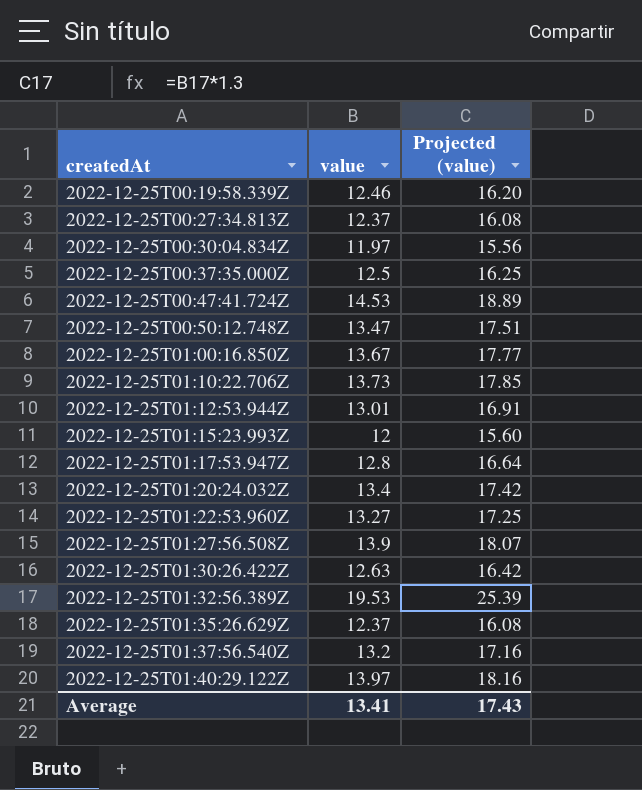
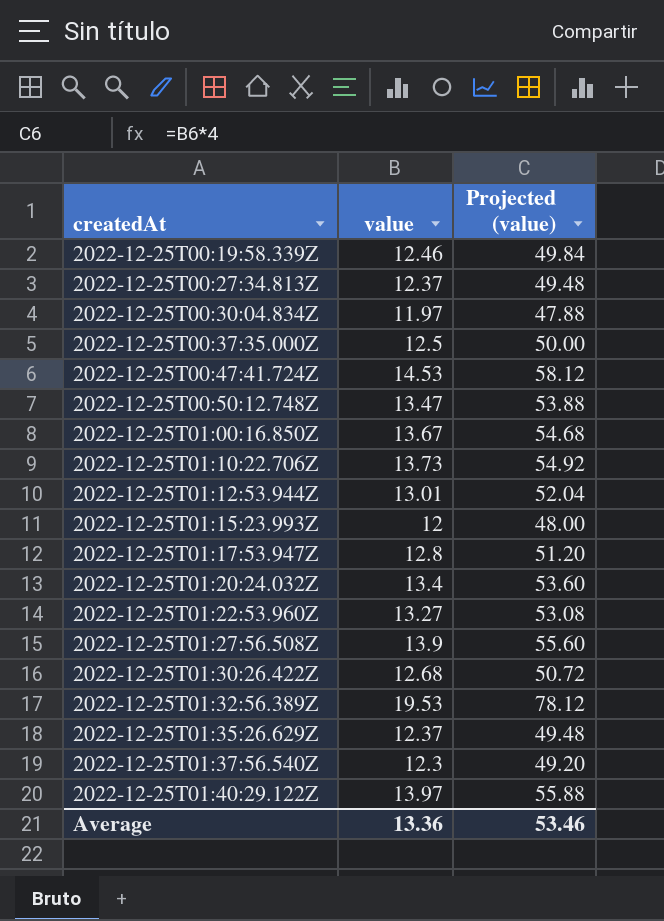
column Projected (value) | formula: [value] * 1.3 -> [value] * 4
2022-12-25T01:30:26.422Z | value: 12.63 -> 12.68
2022-12-25T01:37:56.540Z | value: 13.2 -> 12.3
Average | value: 13.41 -> 13.36
Average | Projected (value): 17.43 -> 53.46

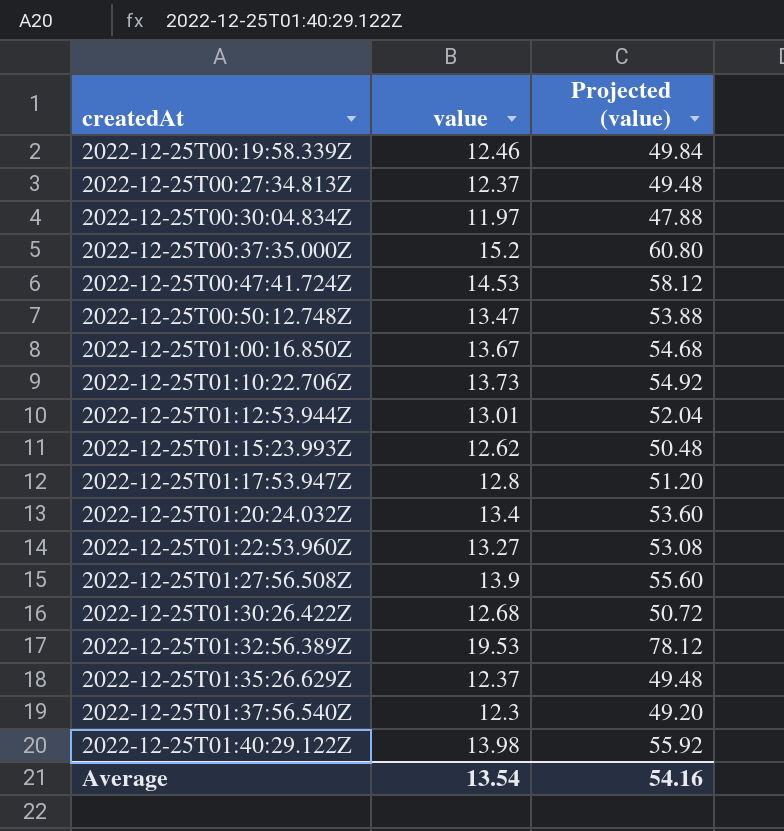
2022-12-25T00:37:35.000Z | value: 12.5 -> 15.2
2022-12-25T00:37:35.000Z | Projected (value): 50.00 -> 60.80
2022-12-25T01:15:23.993Z | value: 12 -> 12.62
2022-12-25T01:15:23.993Z | Projected (value): 48.00 -> 50.48
2022-12-25T01:40:29.122Z | value: 13.97 -> 13.98
2022-12-25T01:40:29.122Z | Projected (value): 55.88 -> 55.92
Average | value: 13.36 -> 13.54
Average | Projected (value): 53.46 -> 54.16

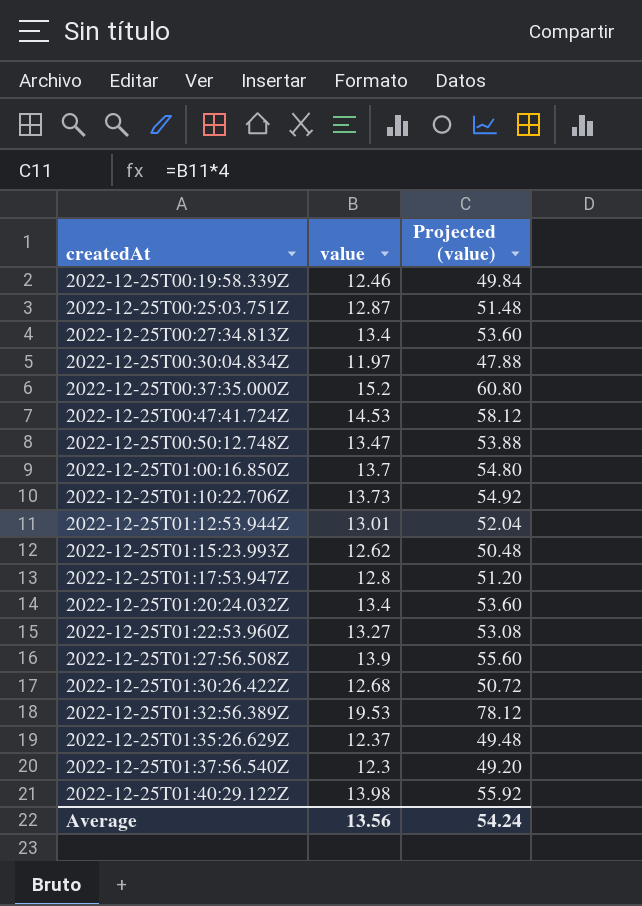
row 2022-12-25T00:25:03.751Z: none -> 12.87 | 51.48
2022-12-25T00:27:34.813Z | value: 12.37 -> 13.4
2022-12-25T00:27:34.813Z | Projected (value): 49.48 -> 53.60
2022-12-25T01:00:16.850Z | value: 13.67 -> 13.7
2022-12-25T01:00:16.850Z | Projected (value): 54.68 -> 54.80
Average | value: 13.54 -> 13.56
Average | Projected (value): 54.16 -> 54.24

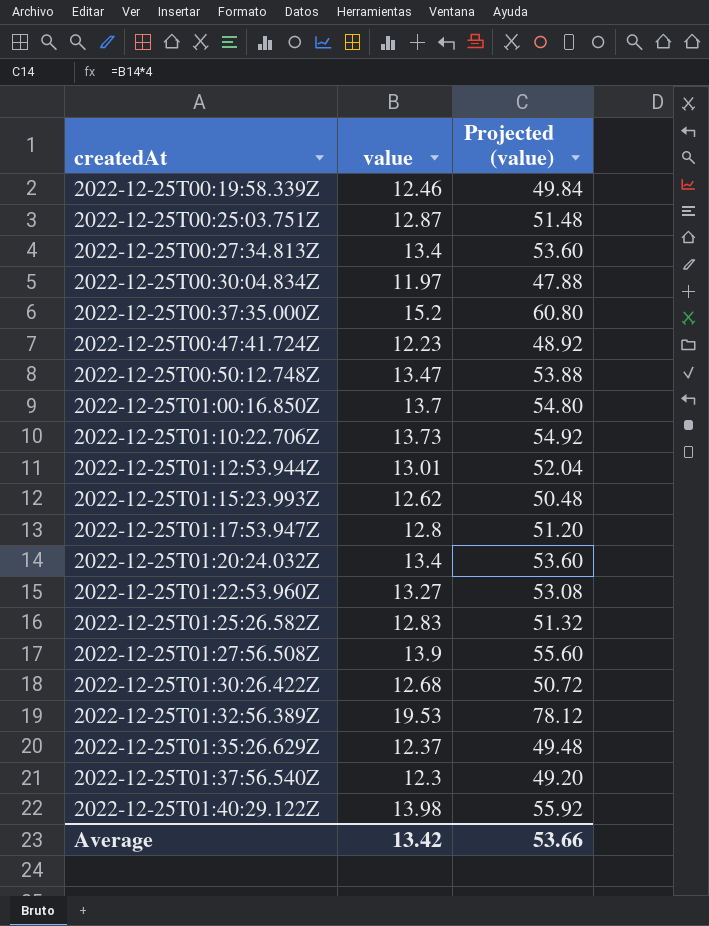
2022-12-25T00:47:41.724Z | value: 14.53 -> 12.23
2022-12-25T00:47:41.724Z | Projected (value): 58.12 -> 48.92
row 2022-12-25T01:25:26.582Z: none -> 12.83 | 51.32
Average | value: 13.56 -> 13.42
Average | Projected (value): 54.24 -> 53.66

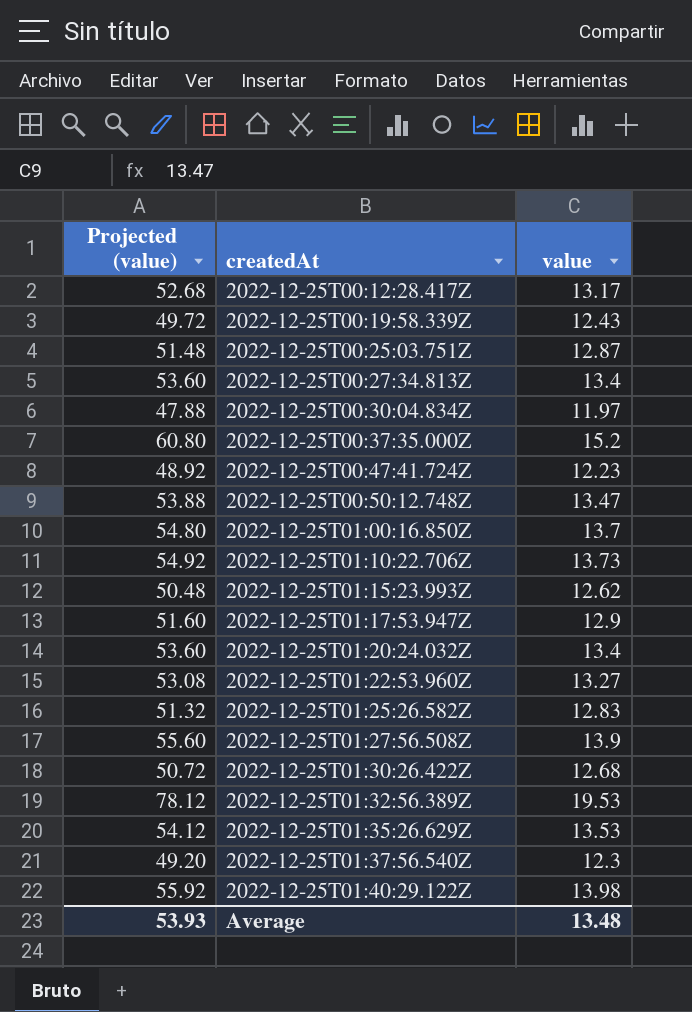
column Projected (value) | position: 3 -> 1
row 2022-12-25T01:12:53.944Z: 13.01 | 52.04 -> none
row 2022-12-25T00:12:28.417Z: none -> 52.68 | 13.17
2022-12-25T00:19:58.339Z | Projected (value): 49.84 -> 49.72
2022-12-25T00:19:58.339Z | value: 12.46 -> 12.43
2022-12-25T01:17:53.947Z | Projected (value): 51.20 -> 51.60
2022-12-25T01:17:53.947Z | value: 12.8 -> 12.9
2022-12-25T01:35:26.629Z | Projected (value): 49.48 -> 54.12
2022-12-25T01:35:26.629Z | value: 12.37 -> 13.53
Average | Projected (value): 53.66 -> 53.93
Average | value: 13.42 -> 13.48

